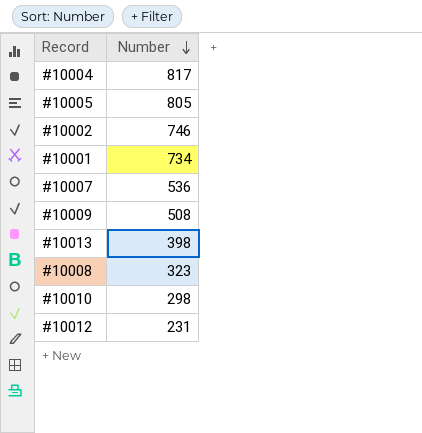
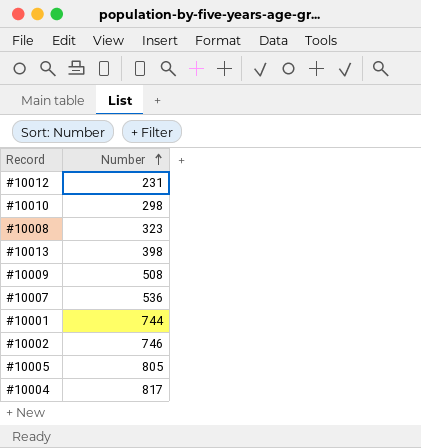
row order: Number descending -> Number ascending
#10001 | Number: 734 -> 744

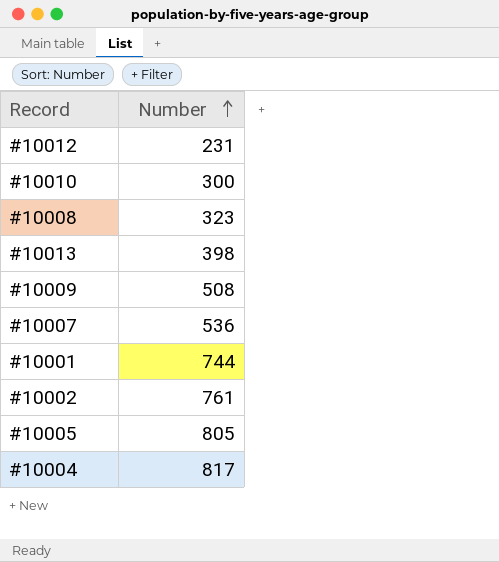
#10010 | Number: 298 -> 300
#10002 | Number: 746 -> 761

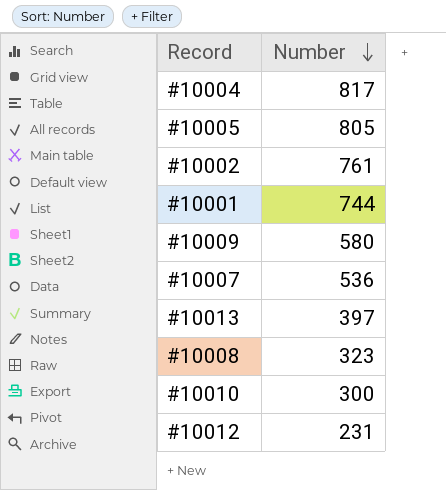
row order: Number ascending -> Number descending
#10009 | Number: 508 -> 580
#10013 | Number: 398 -> 397

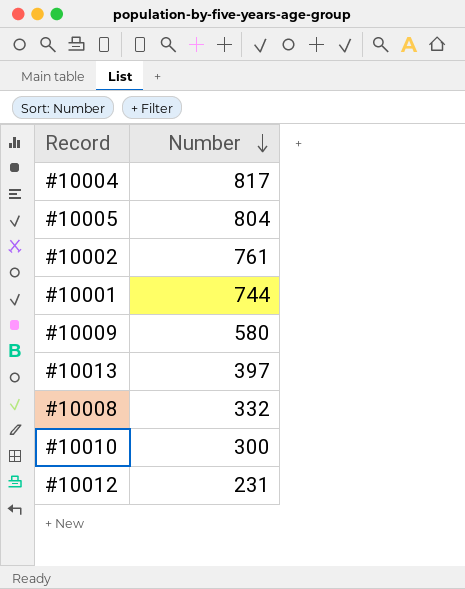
row #10007: 536 -> none
#10005 | Number: 805 -> 804
#10008 | Number: 323 -> 332

